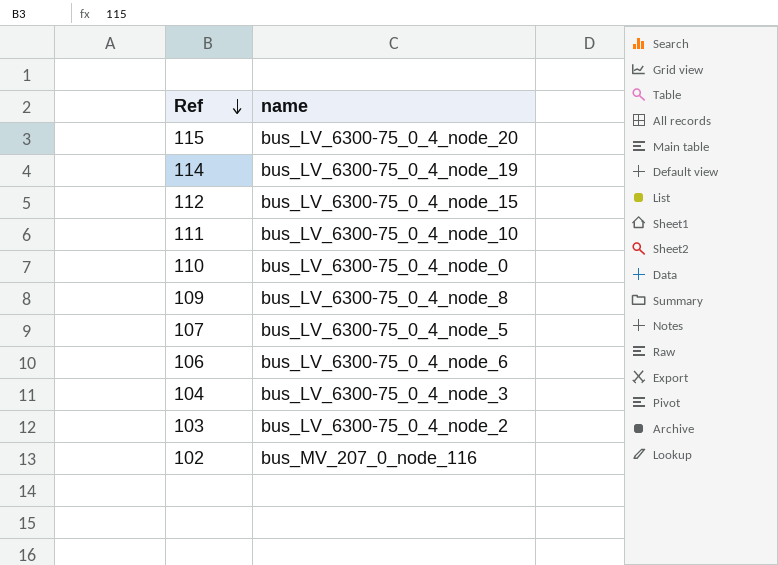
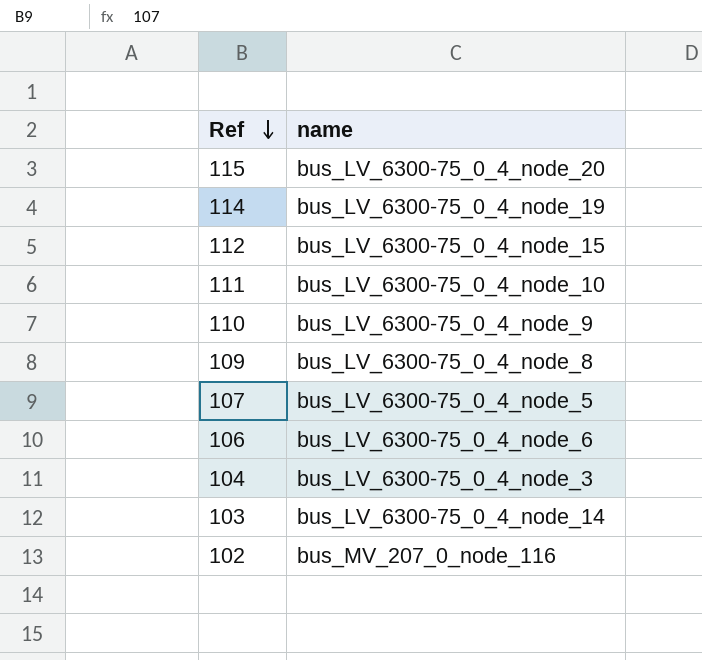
110 | name: bus_LV_6300-75_0_4_node_0 -> bus_LV_6300-75_0_4_node_9
103 | name: bus_LV_6300-75_0_4_node_2 -> bus_LV_6300-75_0_4_node_14

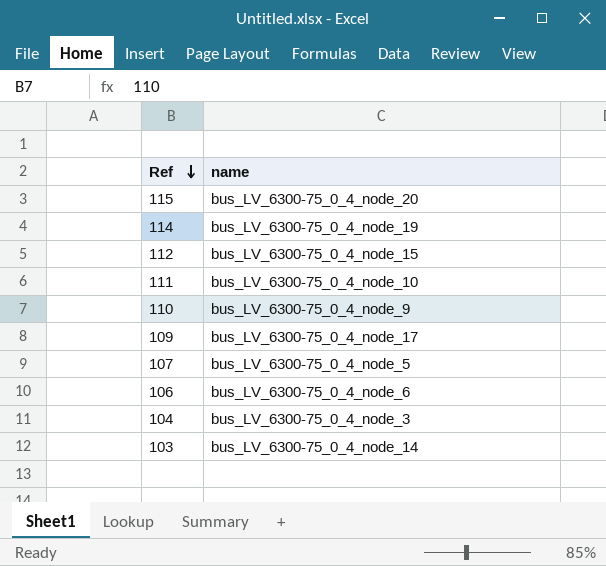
row 102: bus_MV_207_0_node_116 -> none
109 | name: bus_LV_6300-75_0_4_node_8 -> bus_LV_6300-75_0_4_node_17

